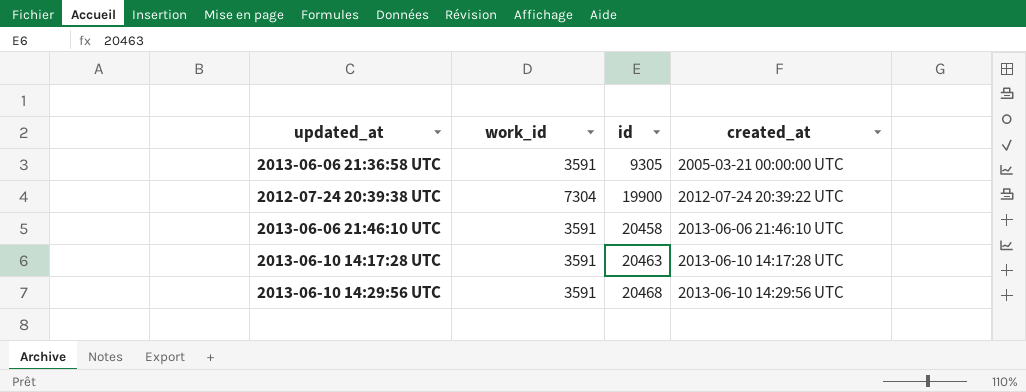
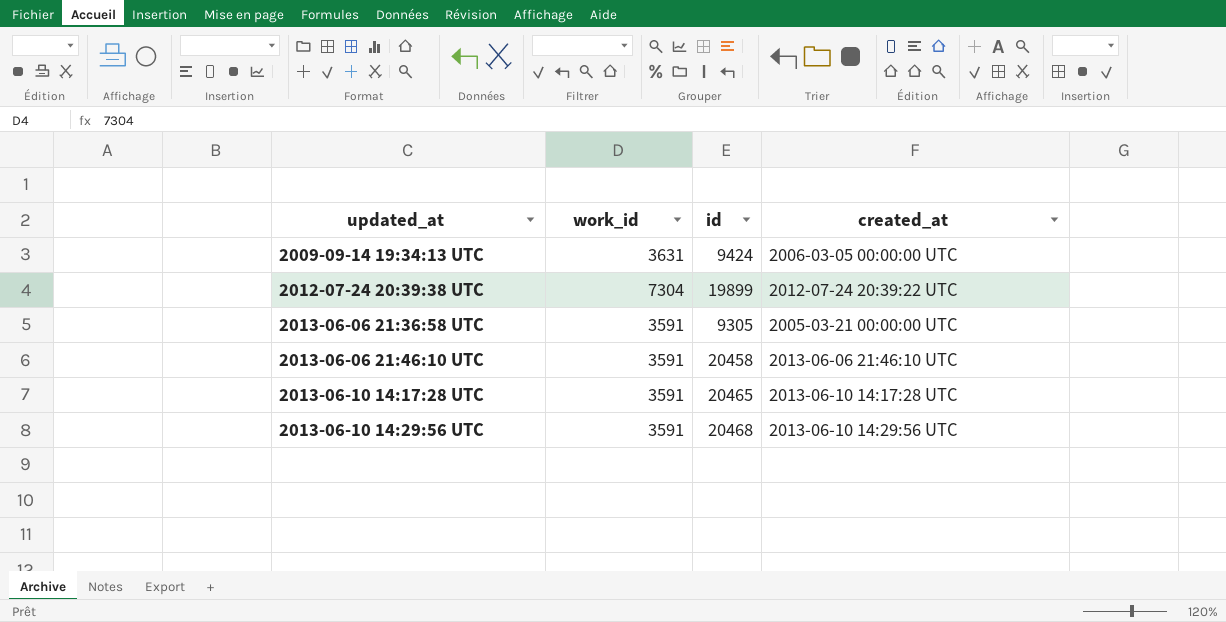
row order: id ascending -> updated_at ascending
row 2009-09-14 19:34:13 UTC: none -> 3631 | 9424 | 2006-03-05 00:00:00 UTC
2012-07-24 20:39:38 UTC | id: 19900 -> 19899
2013-06-10 14:17:28 UTC | id: 20463 -> 20465

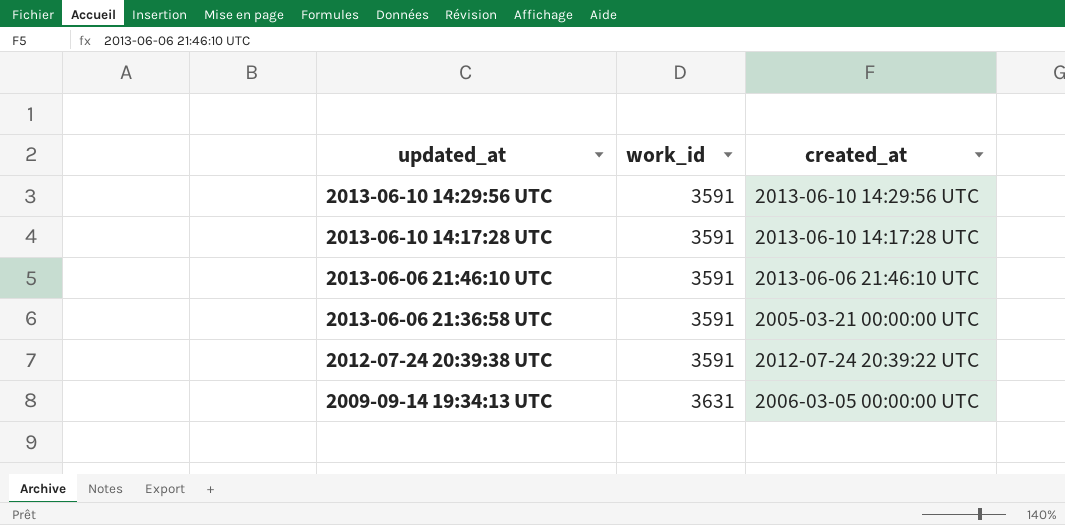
row order: updated_at ascending -> updated_at descending
column id | position: 3 -> none
2012-07-24 20:39:38 UTC | work_id: 7304 -> 3591

